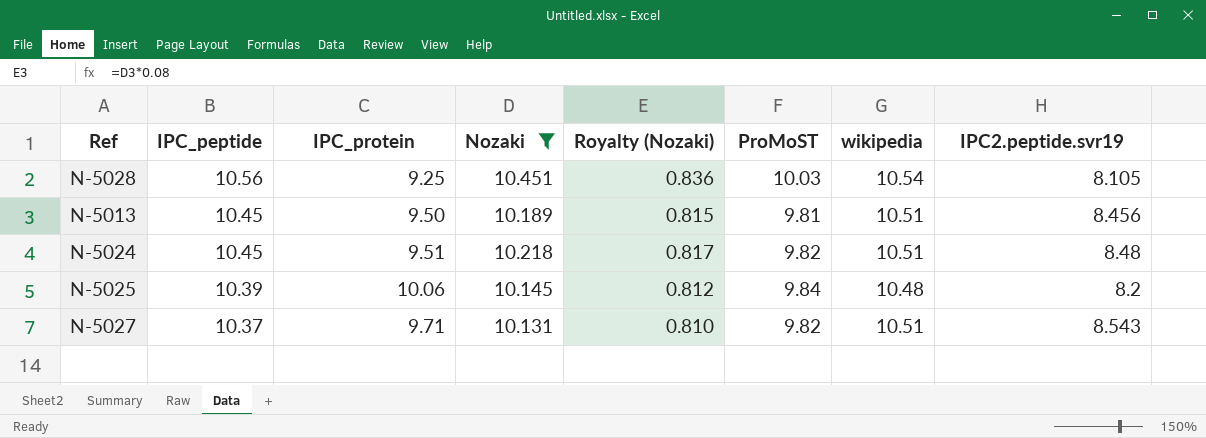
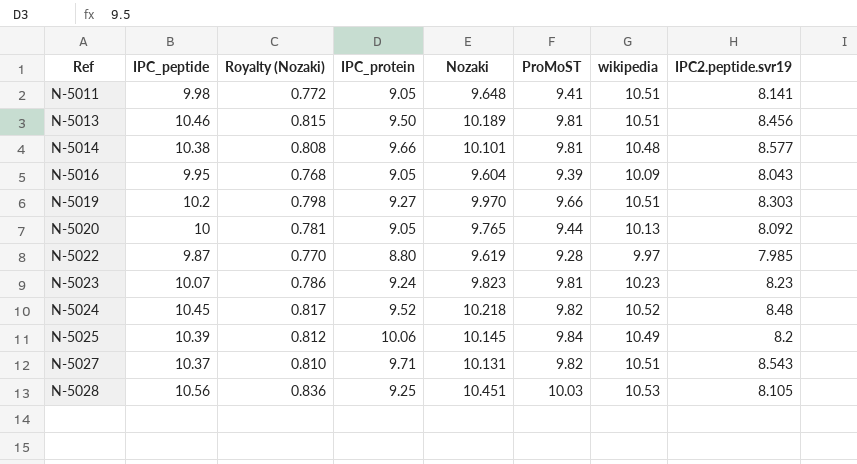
filter: Nozaki >= 10.131 -> none
row order: IPC_peptide descending -> Ref ascending
column Royalty (Nozaki) | position: 5 -> 3
N-5013 | IPC_peptide: 10.45 -> 10.46
N-5024 | IPC_protein: 9.51 -> 9.52
N-5024 | wikipedia: 10.51 -> 10.52
N-5025 | wikipedia: 10.48 -> 10.49
N-5028 | wikipedia: 10.54 -> 10.53

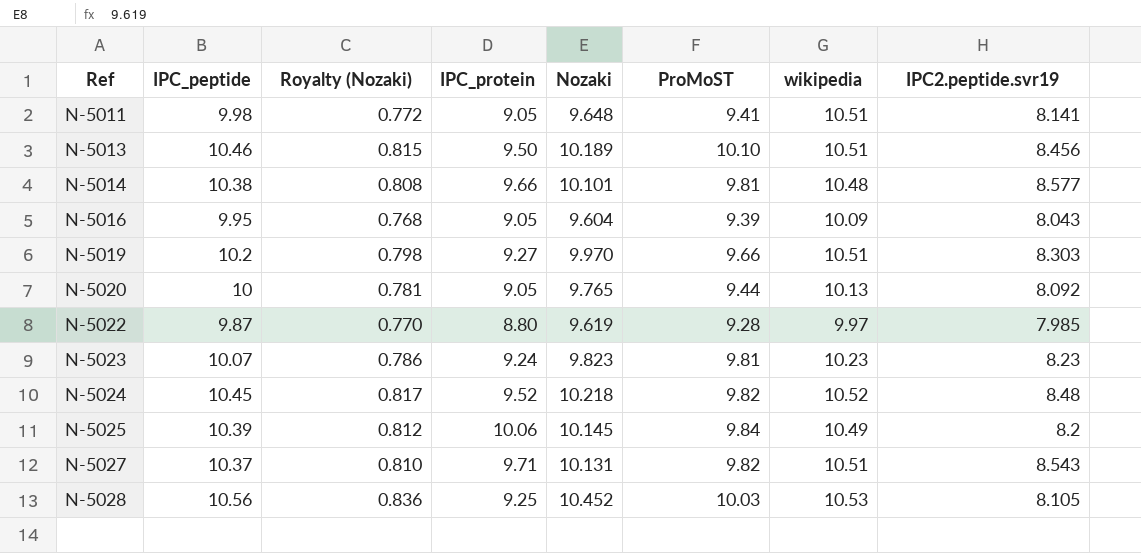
N-5013 | ProMoST: 9.81 -> 10.10
N-5028 | Nozaki: 10.451 -> 10.452

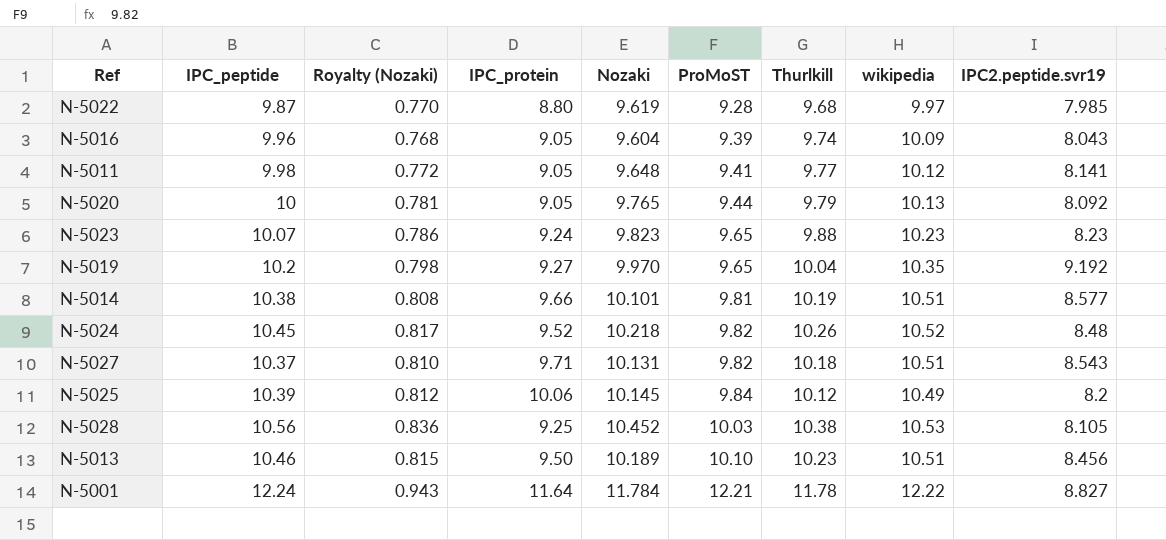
row order: Ref ascending -> ProMoST ascending
column Thurlkill | position: none -> 7
N-5016 | IPC_peptide: 9.95 -> 9.96
N-5011 | wikipedia: 10.51 -> 10.12
N-5023 | ProMoST: 9.81 -> 9.65
N-5019 | ProMoST: 9.66 -> 9.65
N-5019 | wikipedia: 10.51 -> 10.35
N-5019 | IPC2.peptide.svr19: 8.303 -> 9.192
N-5014 | wikipedia: 10.48 -> 10.51
row N-5001: none -> 12.24 | 0.943 | 11.64 | 11.784 | 12.21 | 11.78 | 12.22 | 8.827

